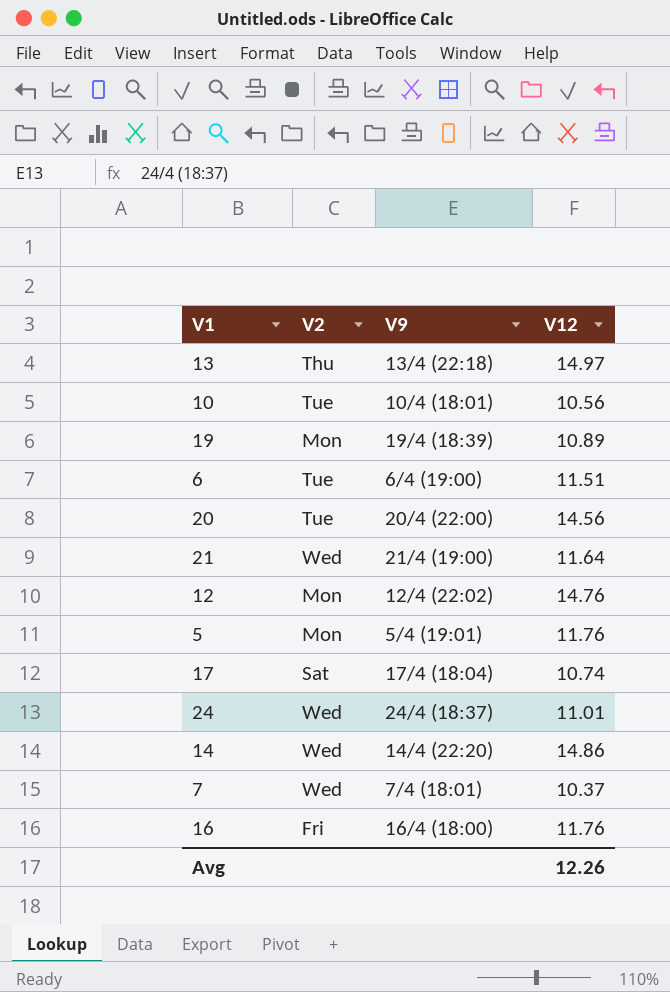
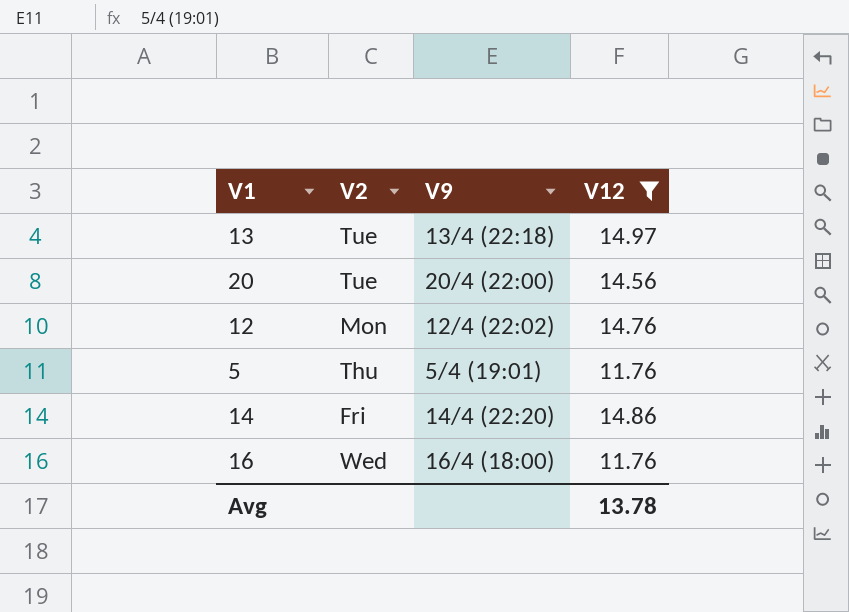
filter: none -> V12 >= 11.76
13 | V2: Thu -> Tue
5 | V2: Mon -> Thu
14 | V2: Wed -> Fri
16 | V2: Fri -> Wed
Avg | V12: 12.26 -> 13.78

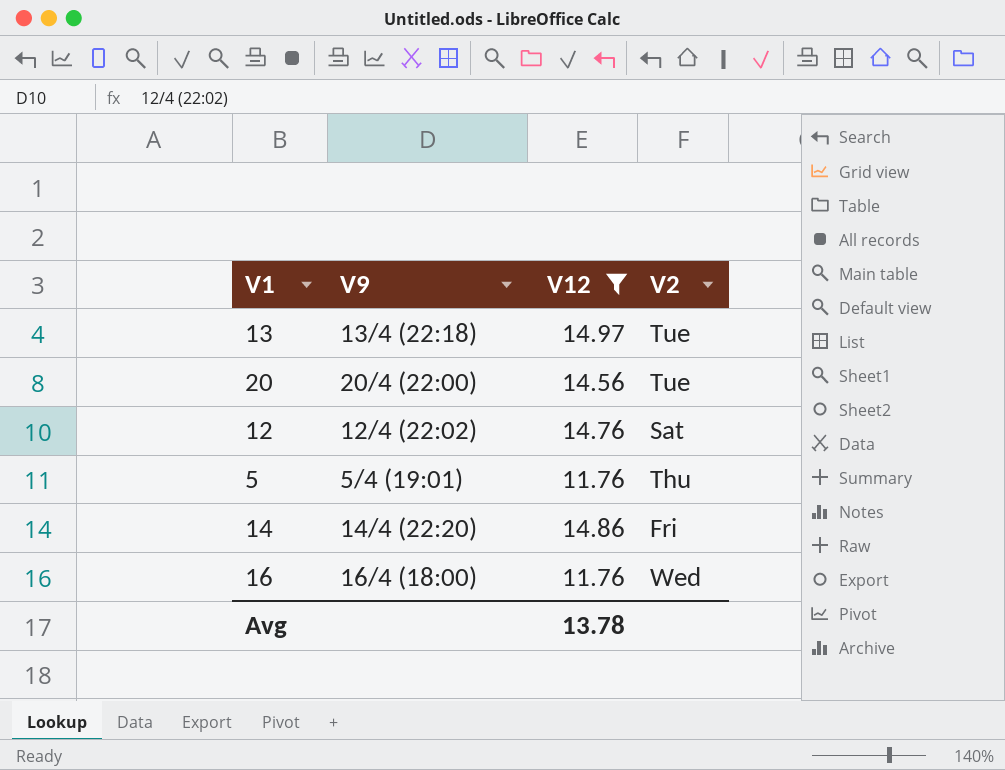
column V2 | position: 2 -> 4
12 | V2: Mon -> Sat

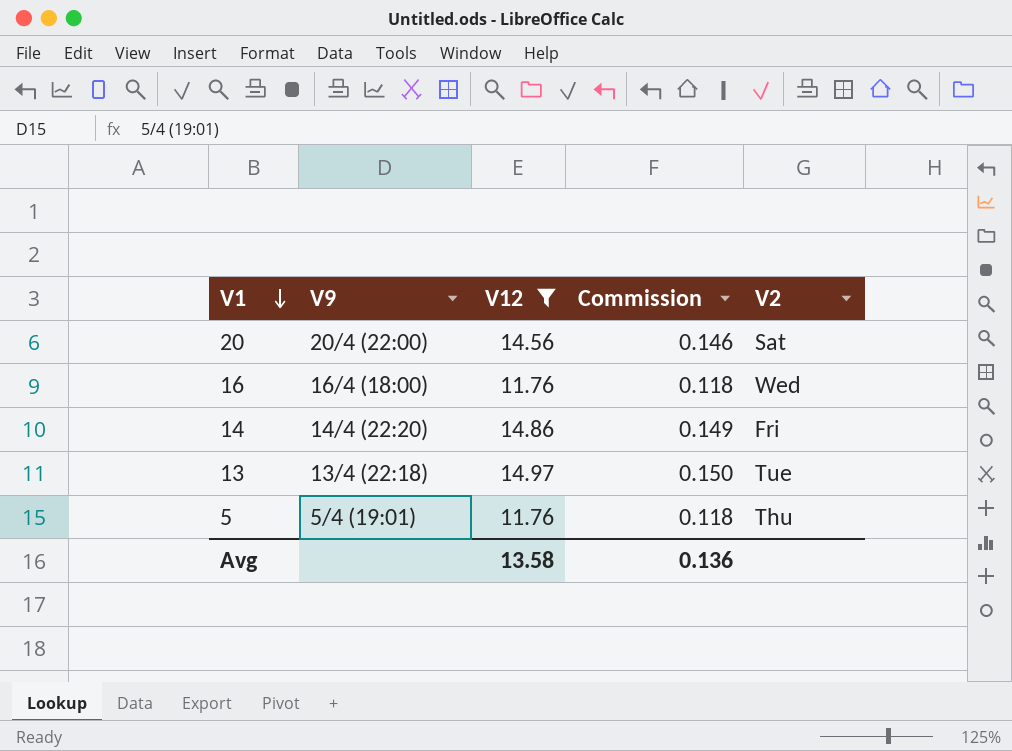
row order: none -> V1 descending
column Commission | formula: none -> [V12] * 0.01
row 12: 12/4 (22:02) | 14.76 | Sat -> none
20 | V2: Tue -> Sat
Avg | V12: 13.78 -> 13.58

